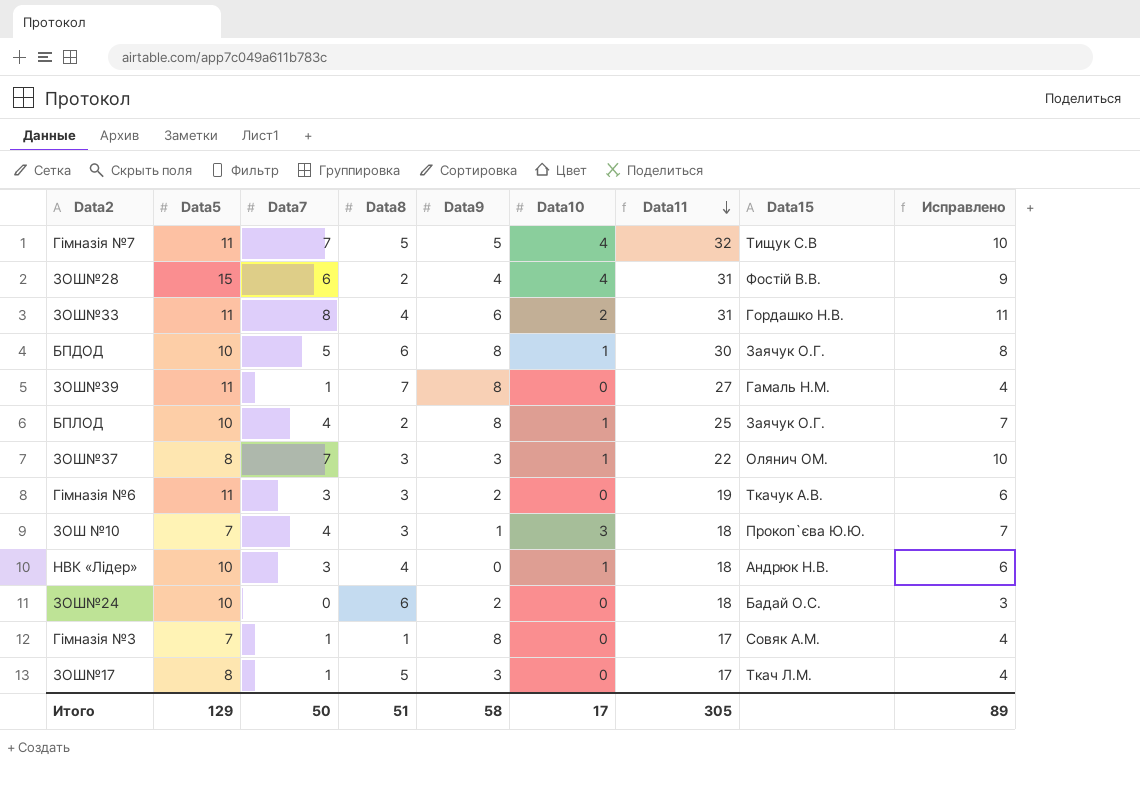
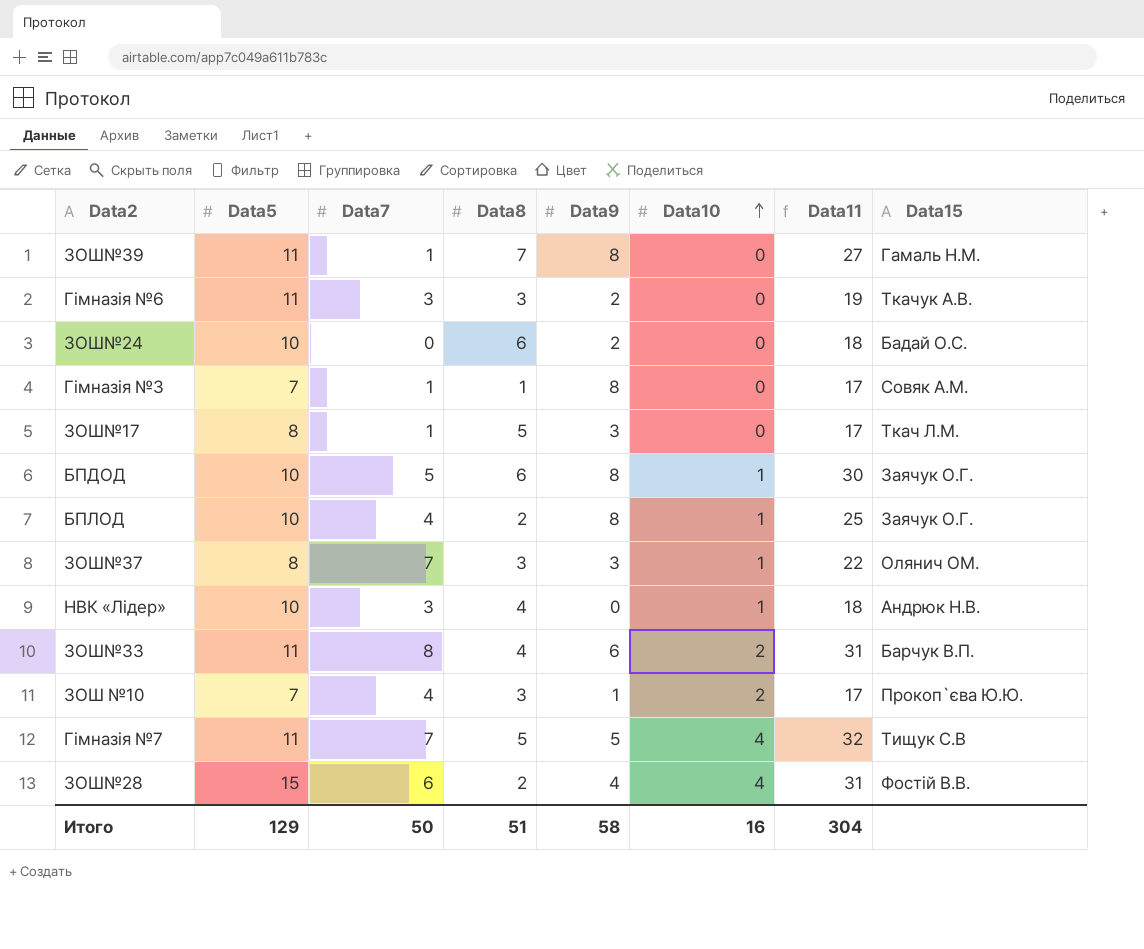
row order: Data11 descending -> Data10 ascending
column Исправлено | formula: [Data7] + 3 -> none
ЗОШ№33 | Data15: Гордашко Н.В. -> Барчук В.П.
ЗОШ №10 | Data10: 3 -> 2
ЗОШ №10 | Data11: 18 -> 17
Итого | Data10: 17 -> 16
Итого | Data11: 305 -> 304

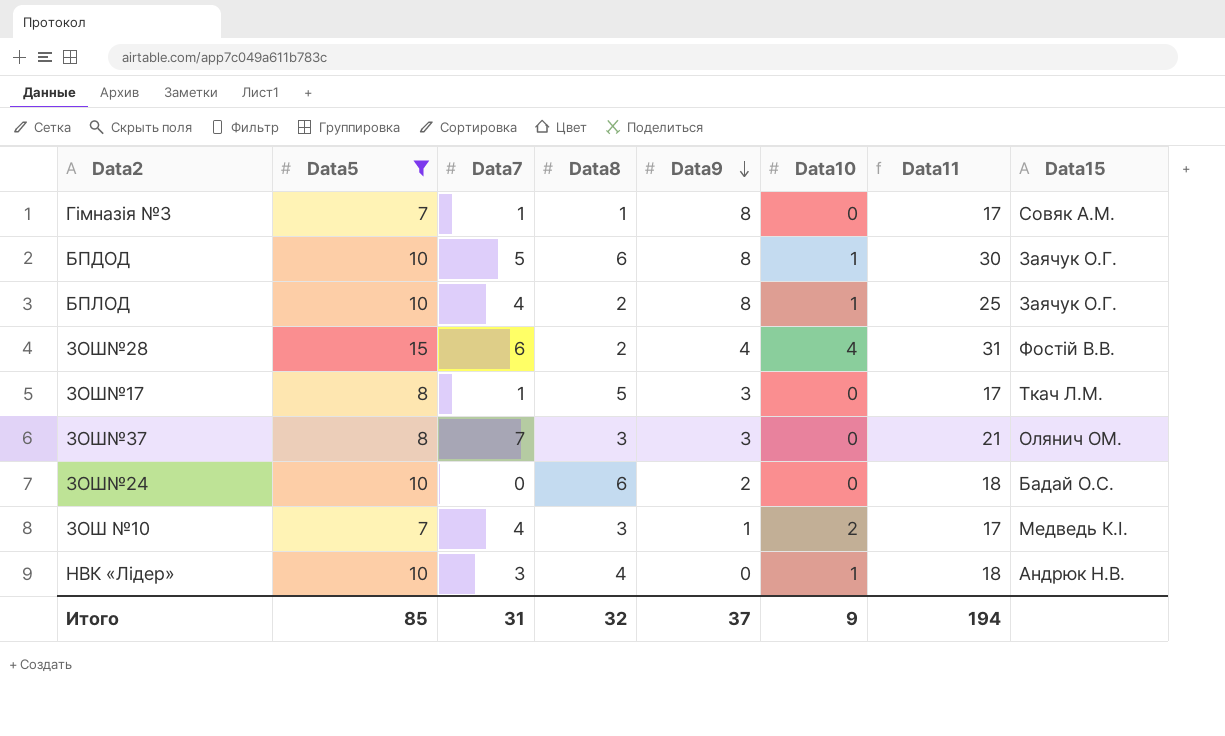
filter: none -> Data5 != 11
row order: Data10 ascending -> Data9 descending
ЗОШ№37 | Data10: 1 -> 0
ЗОШ№37 | Data11: 22 -> 21
ЗОШ №10 | Data15: Прокоп`єва Ю.Ю. -> Медведь К.І.
Итого | Data5: 129 -> 85
Итого | Data7: 50 -> 31
Итого | Data8: 51 -> 32
Итого | Data9: 58 -> 37
Итого | Data10: 16 -> 9
Итого | Data11: 304 -> 194

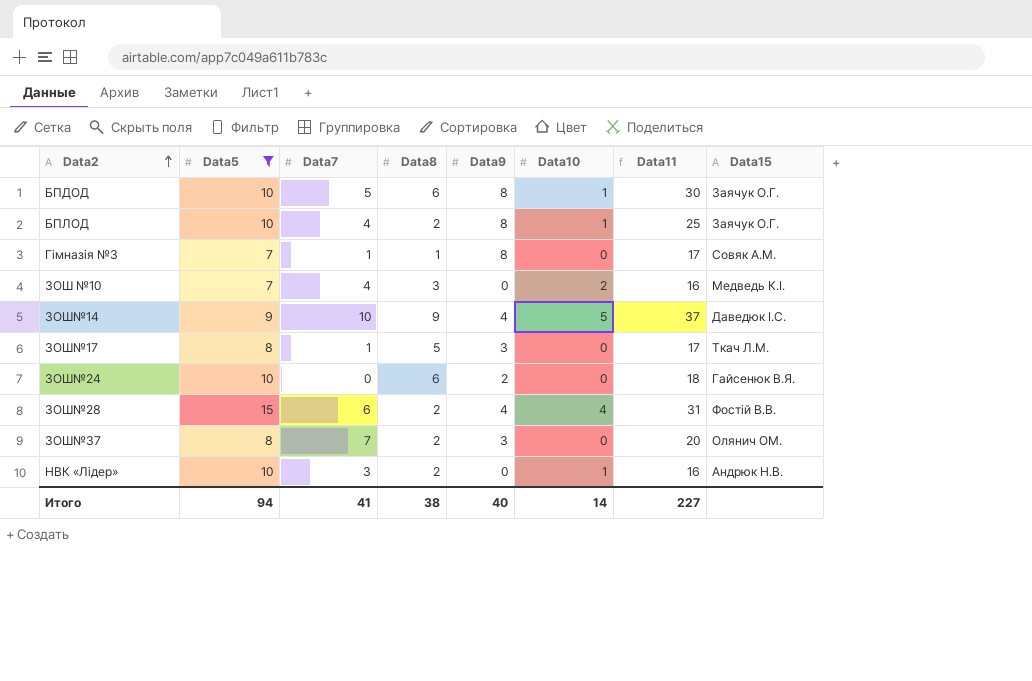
row order: Data9 descending -> Data2 ascending
ЗОШ №10 | Data9: 1 -> 0
ЗОШ №10 | Data11: 17 -> 16
row ЗОШ№14: none -> 9 | 10 | 9 | 4 | 5 | 37 | Даведюк І.С.
ЗОШ№24 | Data15: Бадай О.С. -> Гайсенюк В.Я.
ЗОШ№37 | Data8: 3 -> 2
ЗОШ№37 | Data11: 21 -> 20
НВК «Лідер» | Data8: 4 -> 2
НВК «Лідер» | Data11: 18 -> 16
Итого | Data5: 85 -> 94
Итого | Data7: 31 -> 41
Итого | Data8: 32 -> 38
Итого | Data9: 37 -> 40
Итого | Data10: 9 -> 14
Итого | Data11: 194 -> 227

